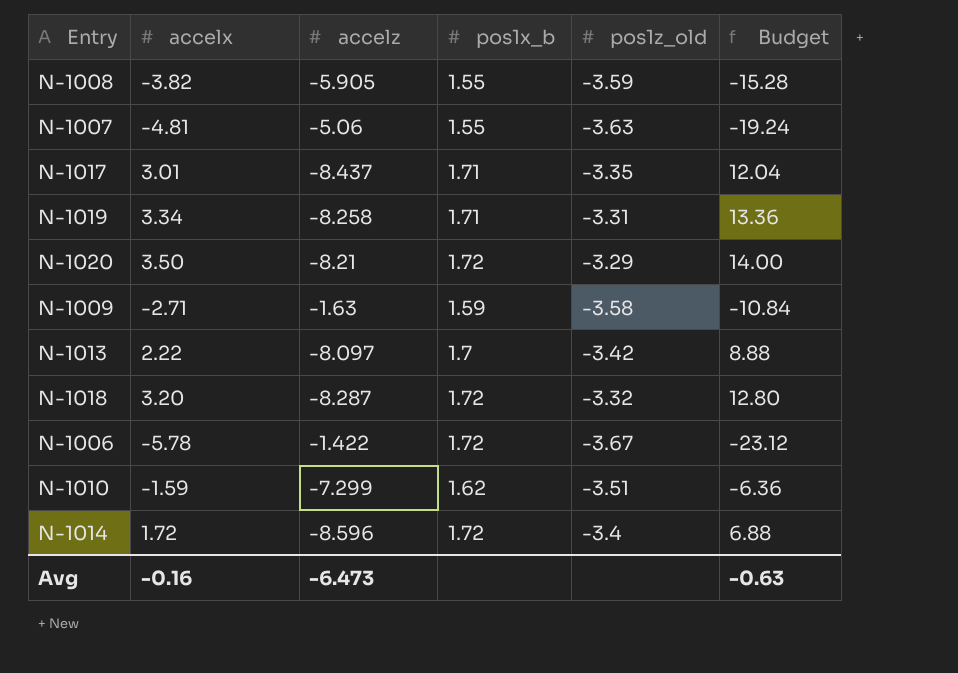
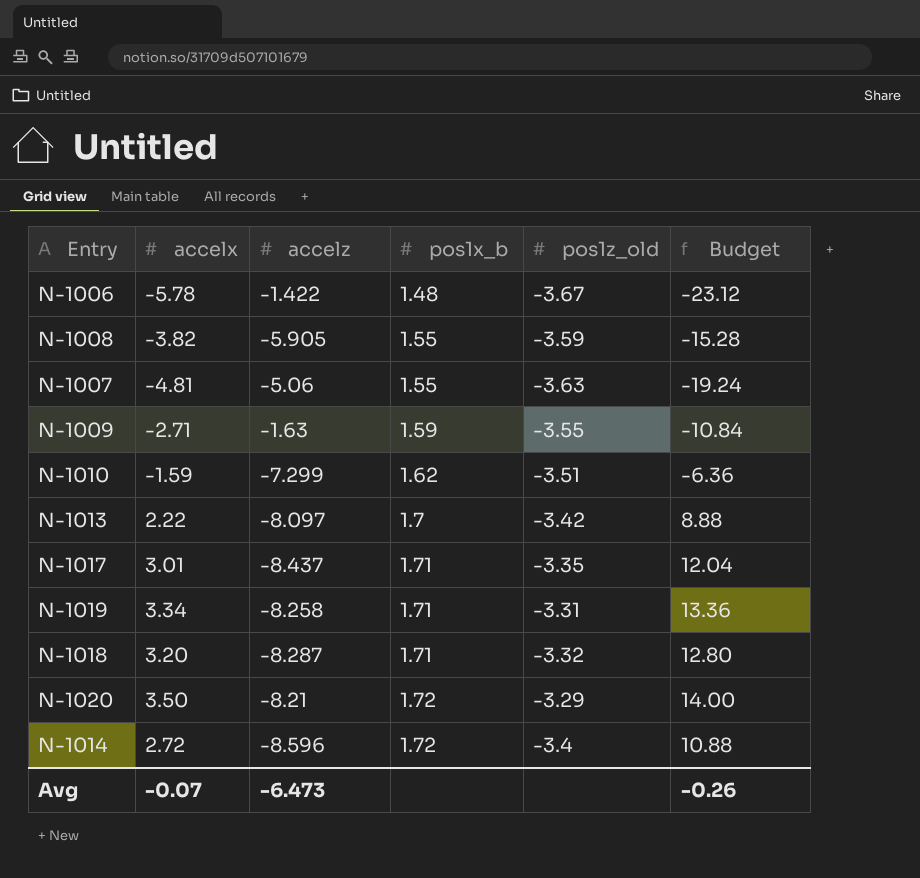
row order: none -> pos1x_b ascending
N-1006 | pos1x_b: 1.72 -> 1.48
N-1009 | pos1z_old: -3.58 -> -3.55
N-1018 | pos1x_b: 1.72 -> 1.71
N-1014 | accelx: 1.72 -> 2.72
N-1014 | Budget: 6.88 -> 10.88
Avg | accelx: -0.16 -> -0.07
Avg | Budget: -0.63 -> -0.26

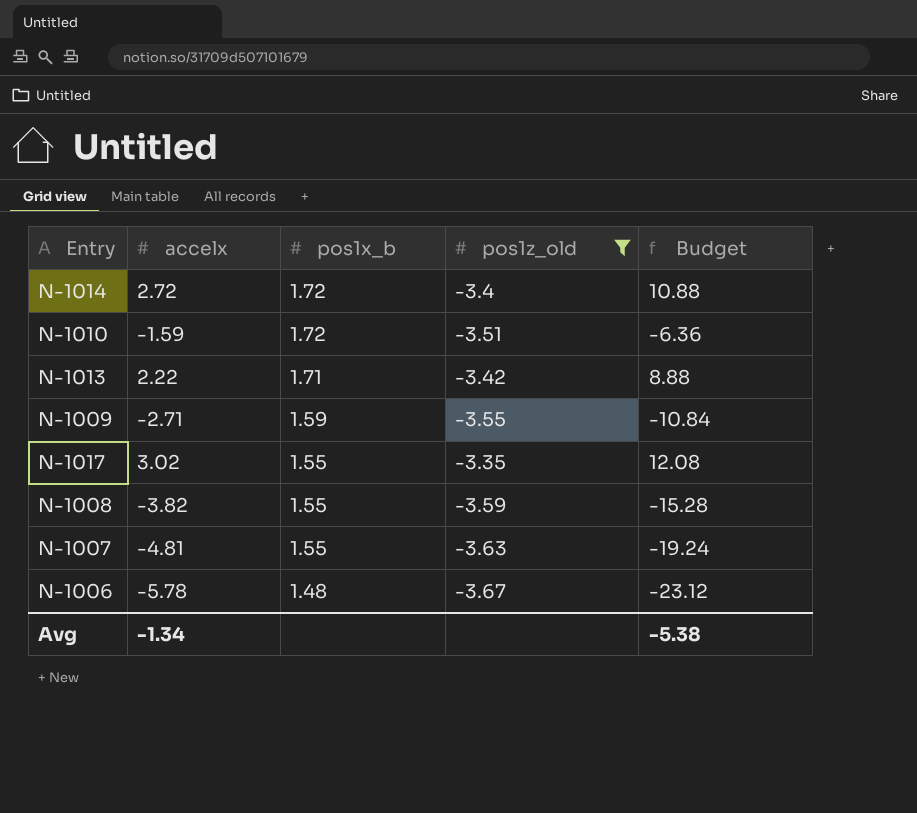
filter: none -> pos1z_old <= -3.35
row order: pos1x_b ascending -> pos1x_b descending
column accelz | position: 3 -> none
N-1010 | pos1x_b: 1.62 -> 1.72
N-1013 | pos1x_b: 1.7 -> 1.71
N-1017 | accelx: 3.01 -> 3.02
N-1017 | pos1x_b: 1.71 -> 1.55
N-1017 | Budget: 12.04 -> 12.08
Avg | accelx: -0.07 -> -1.34
Avg | Budget: -0.26 -> -5.38

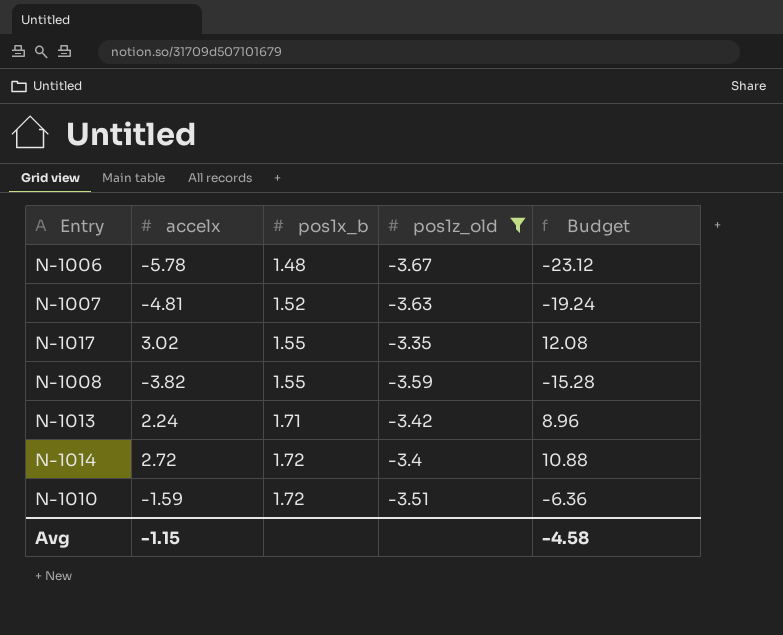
row order: pos1x_b descending -> pos1x_b ascending
row N-1009: -2.71 | 1.59 | -3.55 | -10.84 -> none
N-1007 | pos1x_b: 1.55 -> 1.52
N-1013 | accelx: 2.22 -> 2.24
N-1013 | Budget: 8.88 -> 8.96
Avg | accelx: -1.34 -> -1.15
Avg | Budget: -5.38 -> -4.58

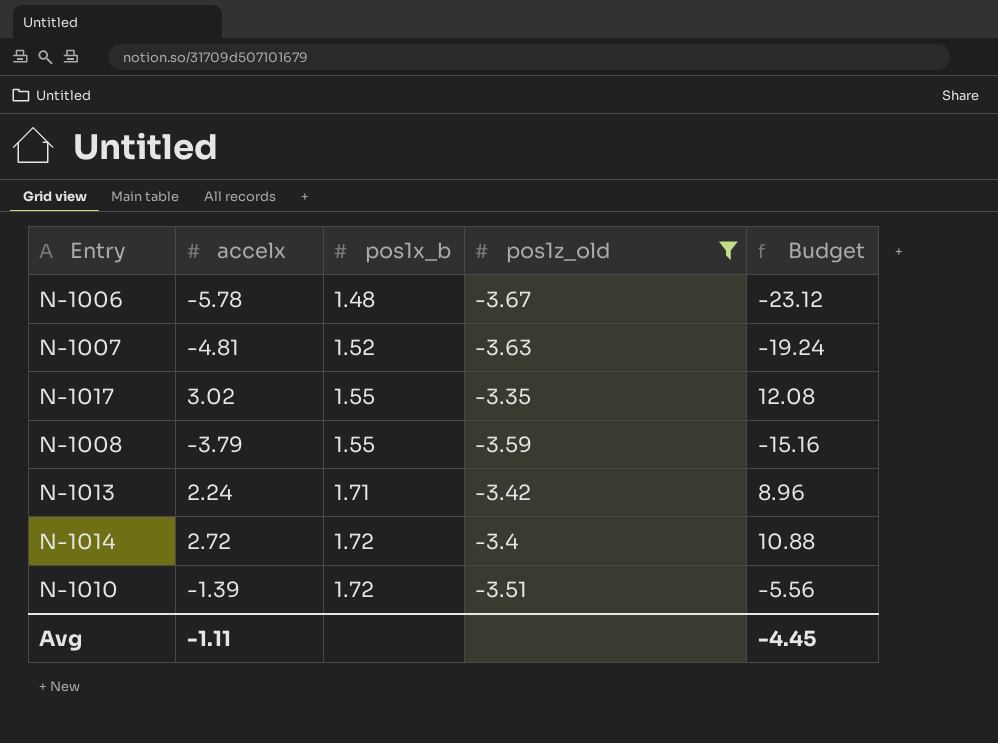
N-1008 | accelx: -3.82 -> -3.79
N-1008 | Budget: -15.28 -> -15.16
N-1010 | accelx: -1.59 -> -1.39
N-1010 | Budget: -6.36 -> -5.56
Avg | accelx: -1.15 -> -1.11
Avg | Budget: -4.58 -> -4.45

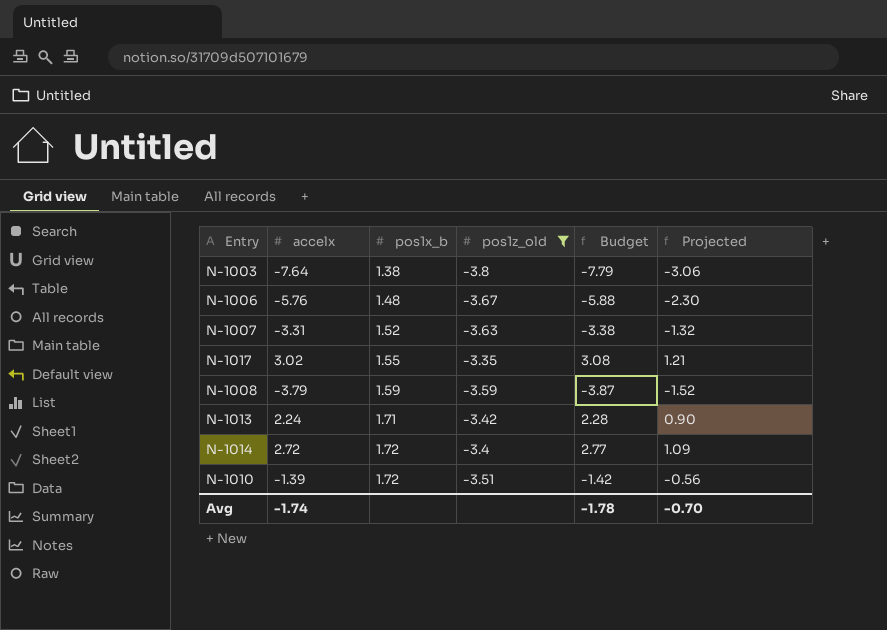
column Budget | formula: [accelx] * 4 -> [accelx] * 1.02
column Projected | formula: none -> [accelx] * 0.4
row N-1003: none -> -7.64 | 1.38 | -3.8 | -7.79 | -3.06
N-1006 | accelx: -5.78 -> -5.76
N-1007 | accelx: -4.81 -> -3.31
N-1008 | pos1x_b: 1.55 -> 1.59
Avg | accelx: -1.11 -> -1.74
Avg | Budget: -4.45 -> -1.78

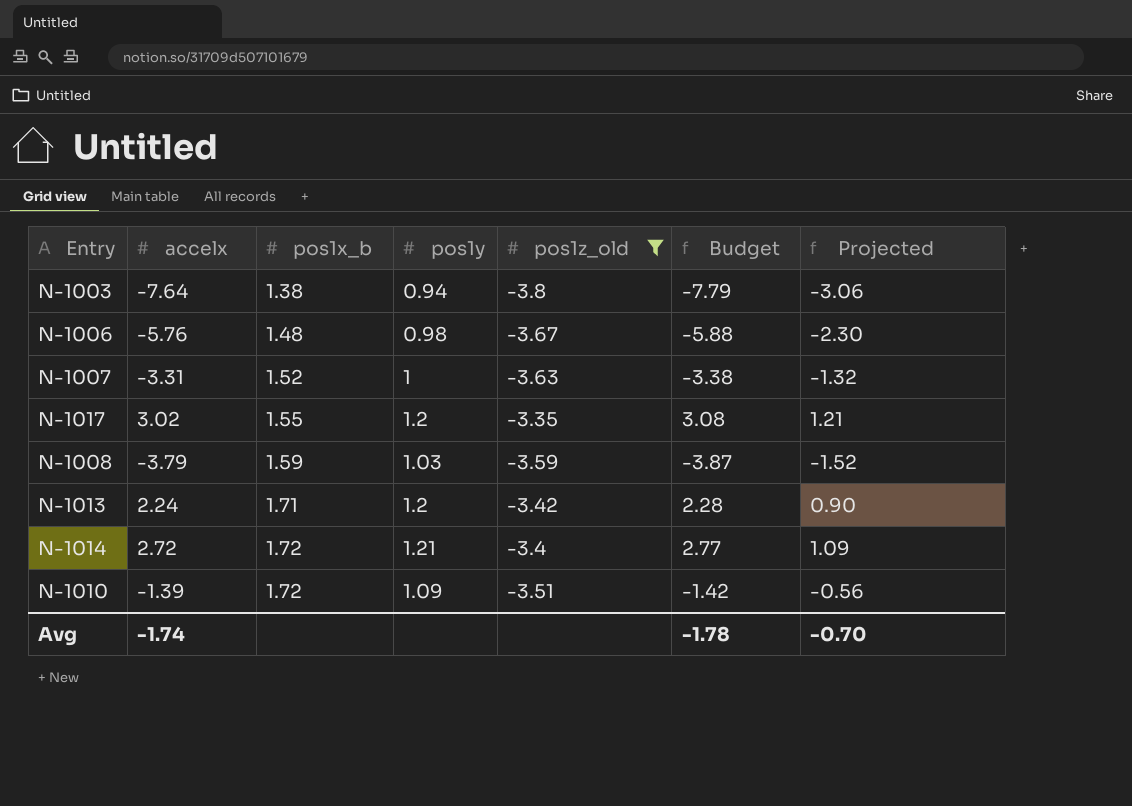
column pos1y | position: none -> 4

